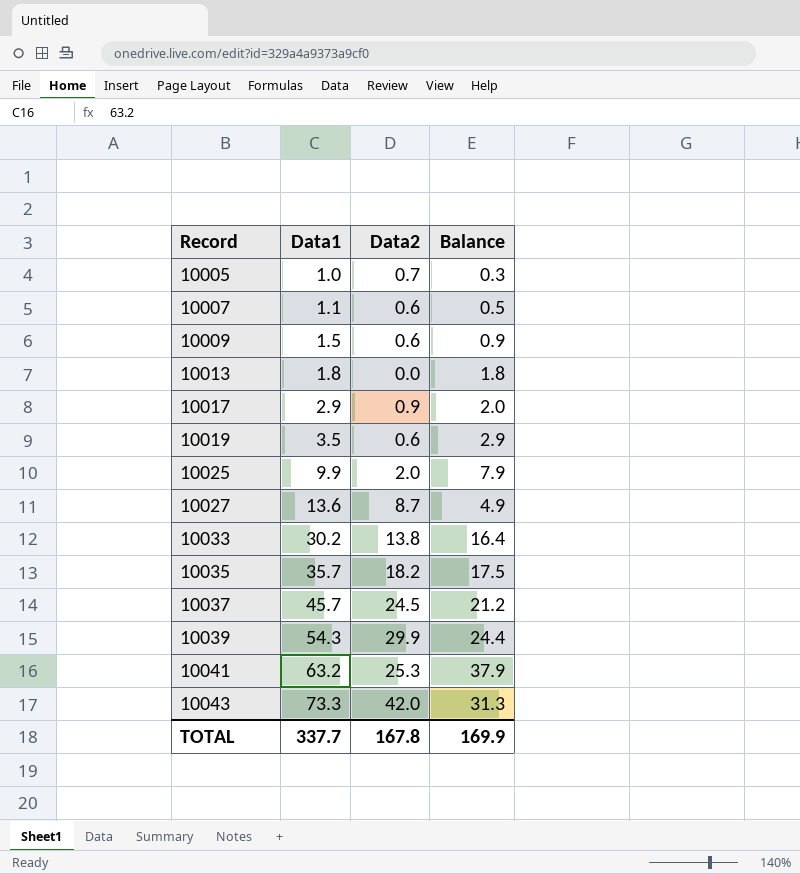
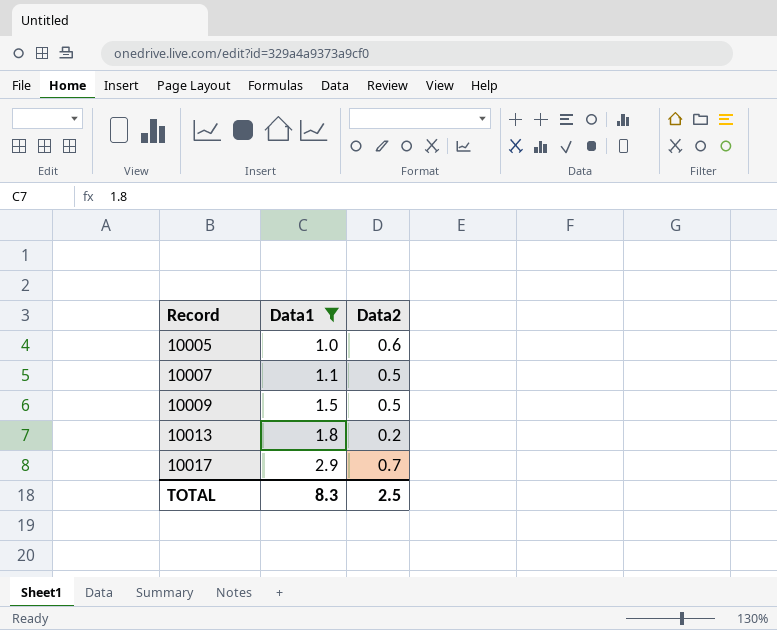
filter: none -> Data1 <= 2.9
column Balance | formula: [Data1] - [Data2] -> none
10005 | Data2: 0.7 -> 0.6
10007 | Data2: 0.6 -> 0.5
10009 | Data2: 0.6 -> 0.5
10013 | Data2: 0.0 -> 0.2
10017 | Data2: 0.9 -> 0.7
TOTAL | Data1: 337.7 -> 8.3
TOTAL | Data2: 167.8 -> 2.5

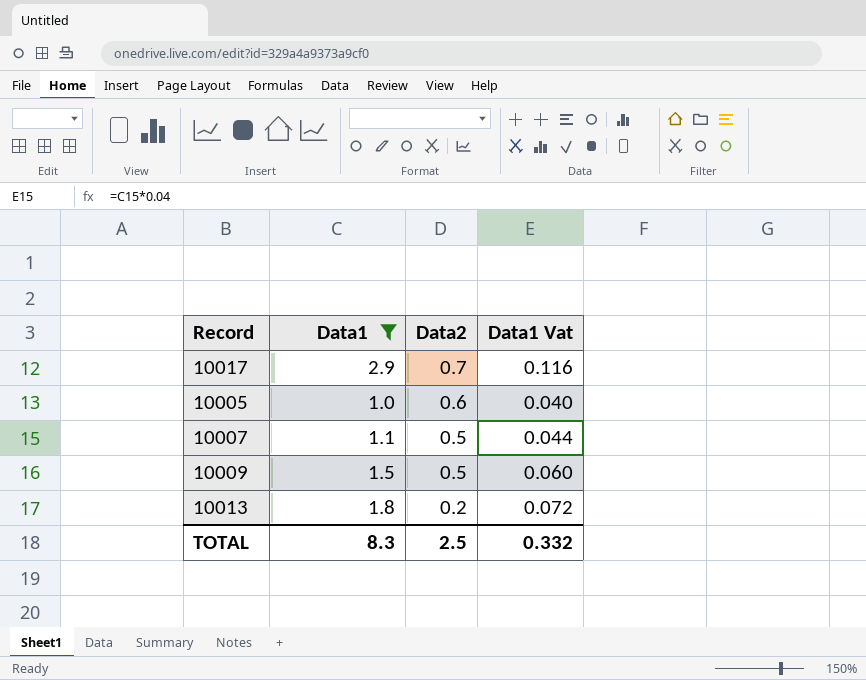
row order: Record ascending -> Data2 descending
column Data1 Vat | formula: none -> [Data1] * 0.04

